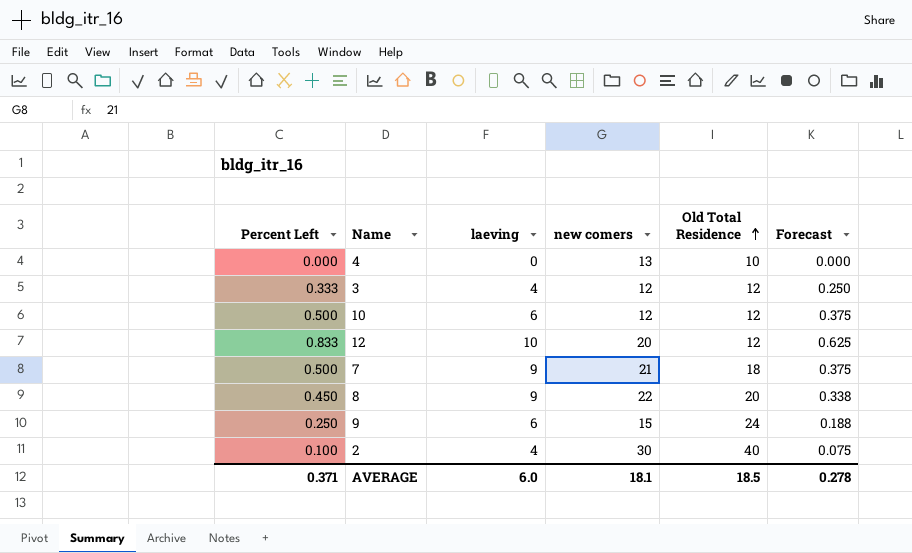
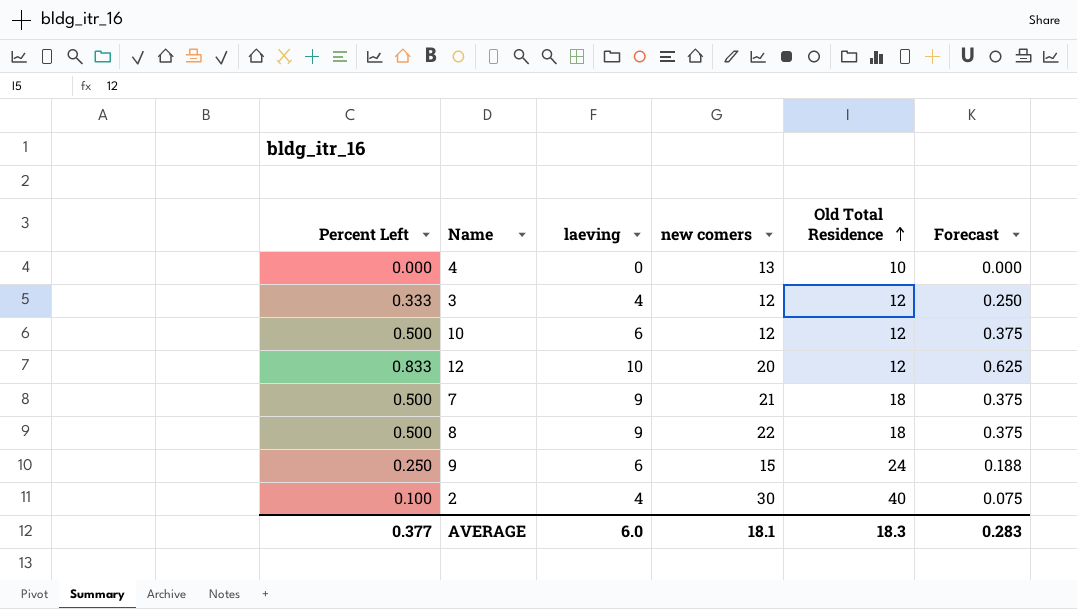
8 | Percent Left: 0.450 -> 0.500
8 | Old Total Residence: 20 -> 18
8 | Forecast: 0.338 -> 0.375
AVERAGE | Percent Left: 0.371 -> 0.377
AVERAGE | Old Total Residence: 18.5 -> 18.3
AVERAGE | Forecast: 0.278 -> 0.283

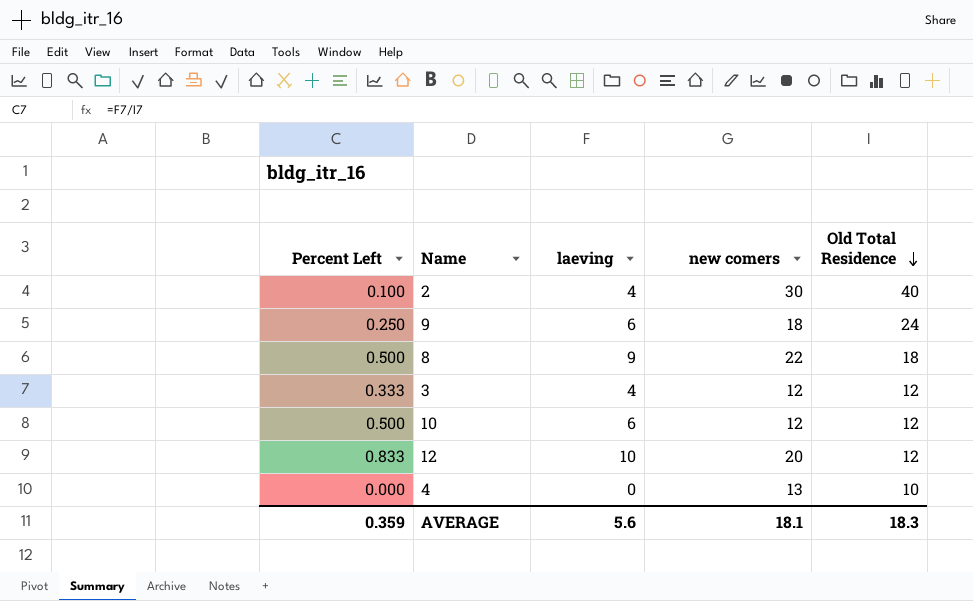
row order: Old Total Residence ascending -> Old Total Residence descending
column Forecast | formula: [Percent Left] * 0.75 -> none
row 7: 0.500 | 9 | 21 | 18 | 0.375 -> none
9 | new comers: 15 -> 18
AVERAGE | Percent Left: 0.377 -> 0.359
AVERAGE | laeving: 6.0 -> 5.6

